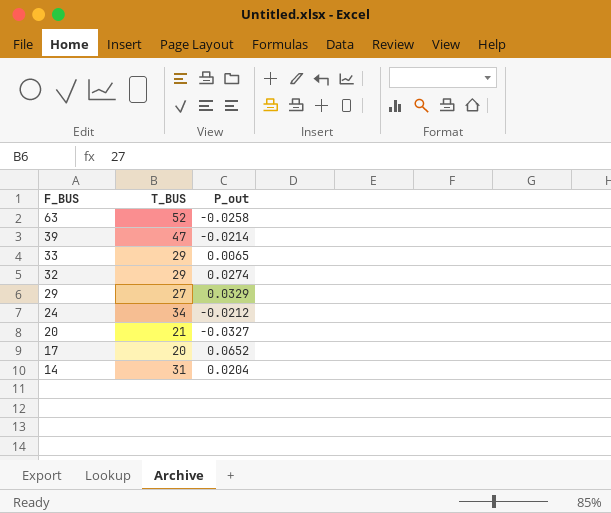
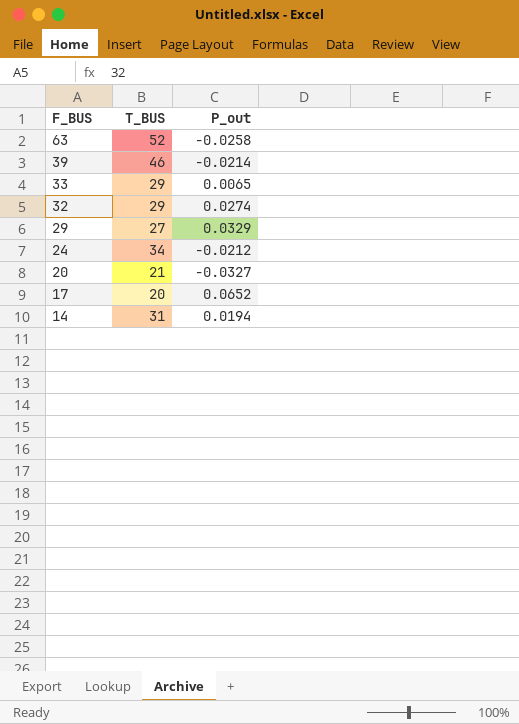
39 | T_BUS: 47 -> 46
14 | P_out: 0.0204 -> 0.0194

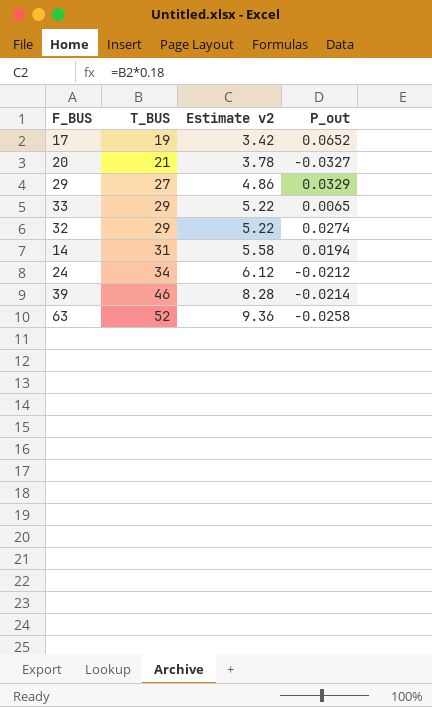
row order: F_BUS descending -> T_BUS ascending
column Estimate v2 | formula: none -> [T_BUS] * 0.18
17 | T_BUS: 20 -> 19

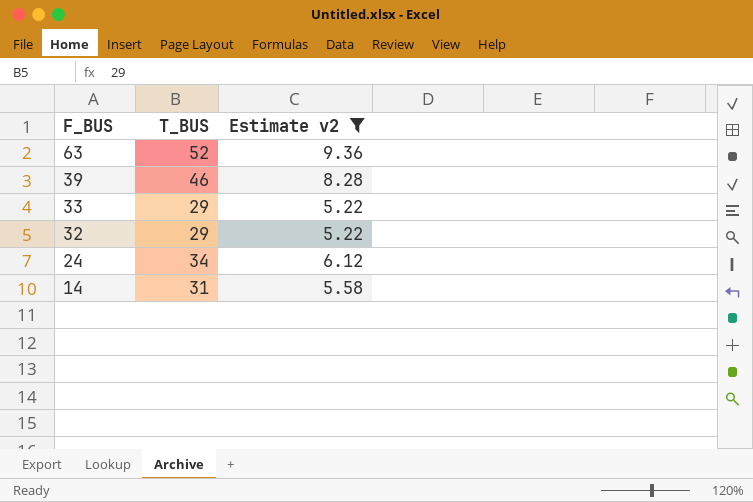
filter: none -> Estimate v2 >= 5.22
row order: T_BUS ascending -> F_BUS descending
column P_out | position: 4 -> none

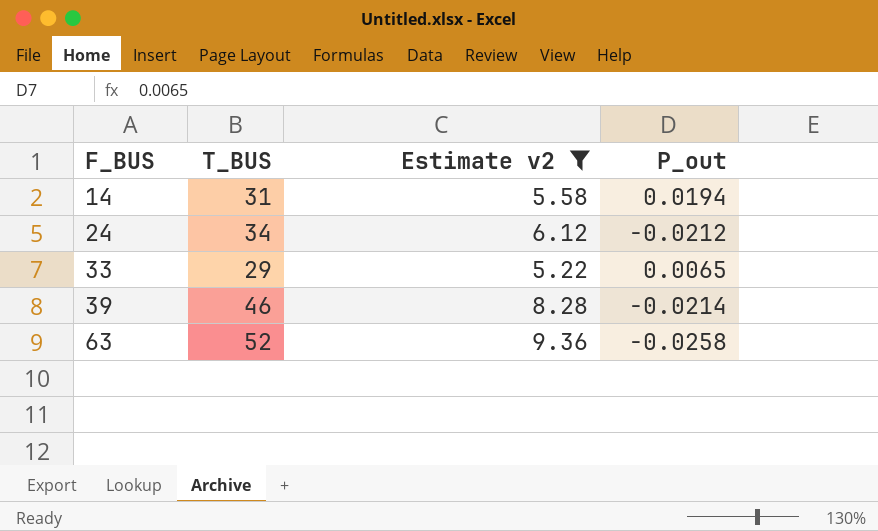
row order: F_BUS descending -> F_BUS ascending
column P_out | position: none -> 4
row 32: 29 | 5.22 -> none

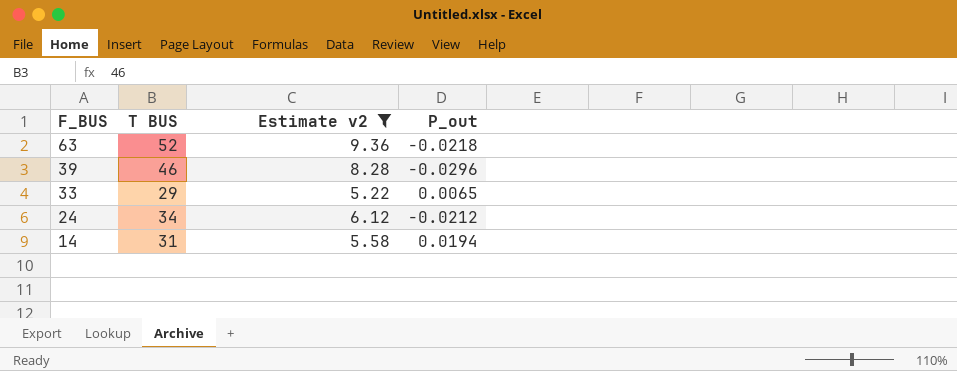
row order: F_BUS ascending -> F_BUS descending
column name: T_BUS -> T BUS
63 | P_out: -0.0258 -> -0.0218
39 | P_out: -0.0214 -> -0.0296

